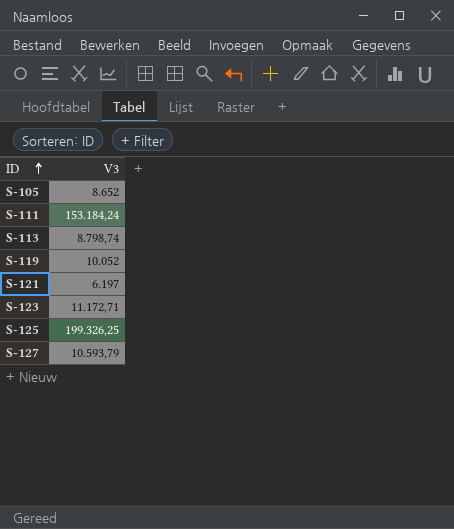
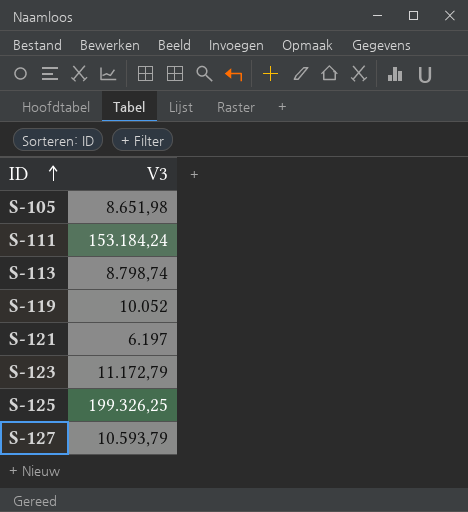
S-105 | V3: 8.652 -> 8.651,98
S-123 | V3: 11.172,71 -> 11.172,79

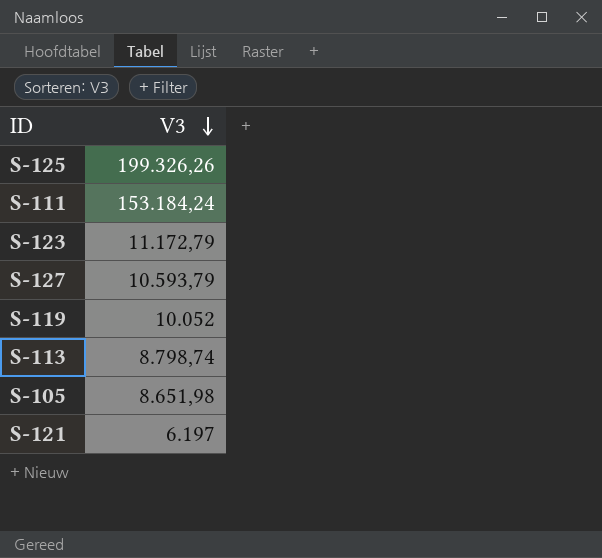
row order: ID ascending -> V3 descending
S-125 | V3: 199.326,25 -> 199.326,26

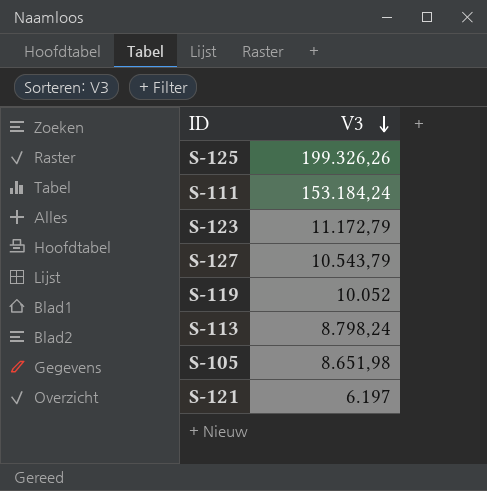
S-127 | V3: 10.593,79 -> 10.543,79
S-113 | V3: 8.798,74 -> 8.798,24

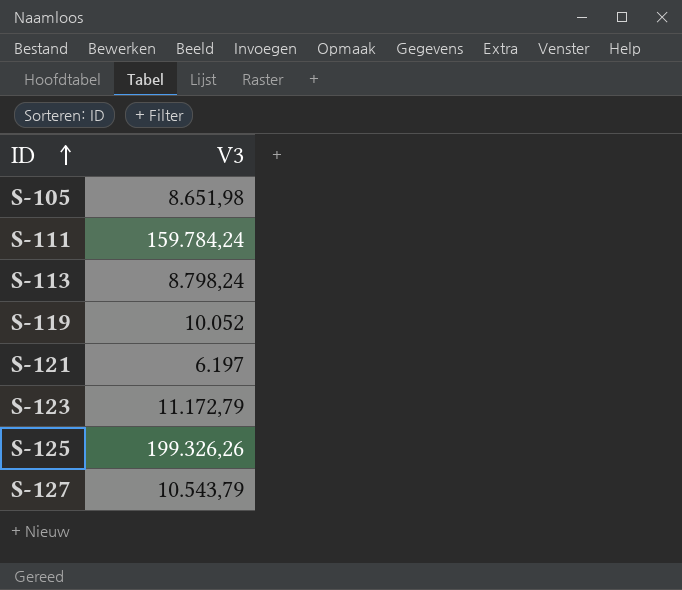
row order: V3 descending -> ID ascending
S-111 | V3: 153.184,24 -> 159.784,24

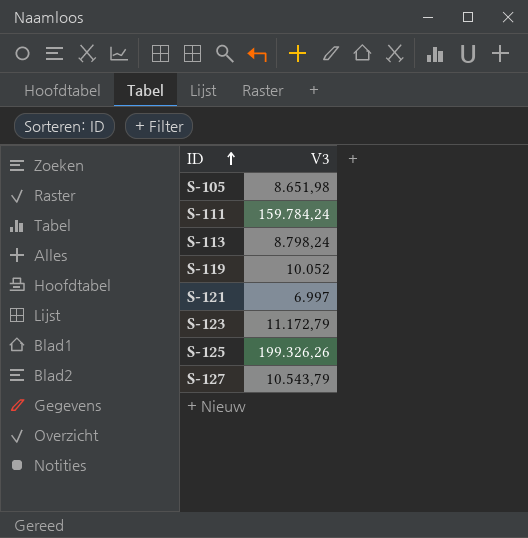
S-121 | V3: 6.197 -> 6.997

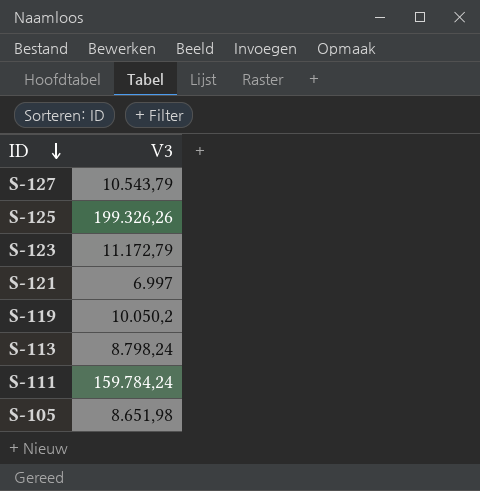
row order: ID ascending -> ID descending
S-119 | V3: 10.052 -> 10.050,2

